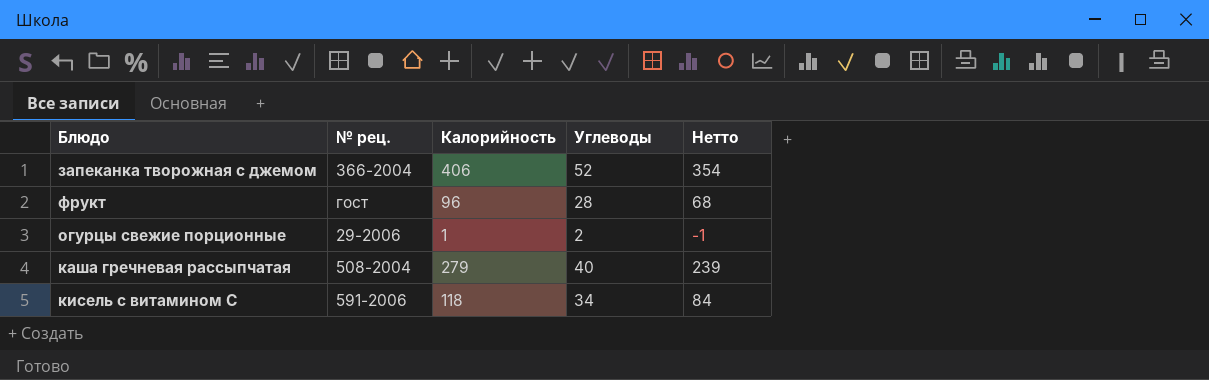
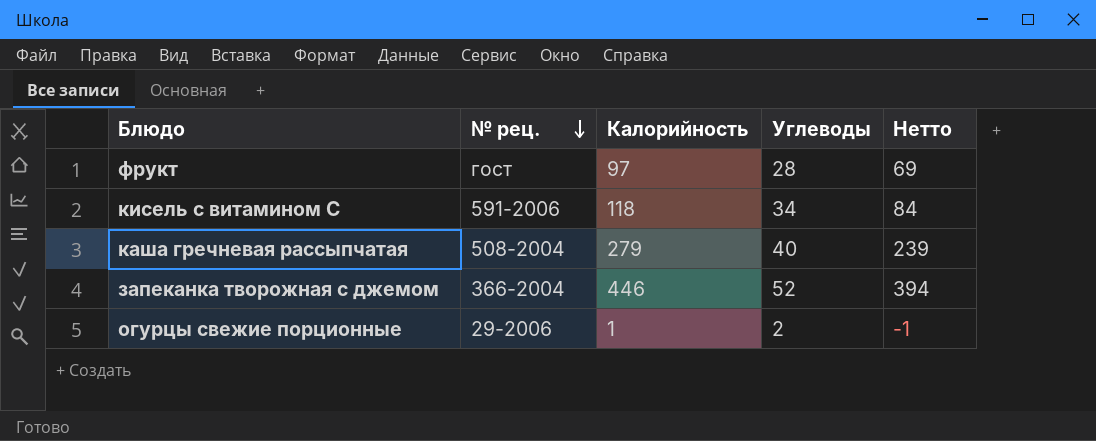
row order: none -> № рец. descending
фрукт | Калорийность: 96 -> 97
фрукт | Нетто: 68 -> 69
запеканка творожная с джемом | Калорийность: 406 -> 446
запеканка творожная с джемом | Нетто: 354 -> 394

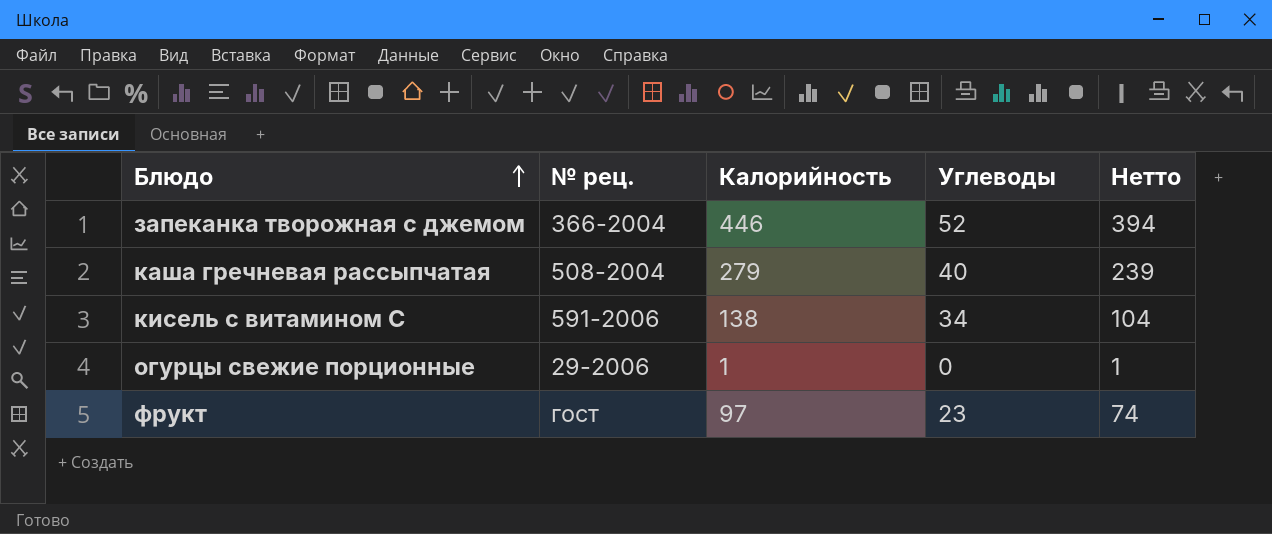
row order: № рец. descending -> Блюдо ascending
кисель с витамином С | Калорийность: 118 -> 138
кисель с витамином С | Нетто: 84 -> 104
огурцы свежие порционные | Углеводы: 2 -> 0
огурцы свежие порционные | Нетто: -1 -> 1
фрукт | Углеводы: 28 -> 23
фрукт | Нетто: 69 -> 74

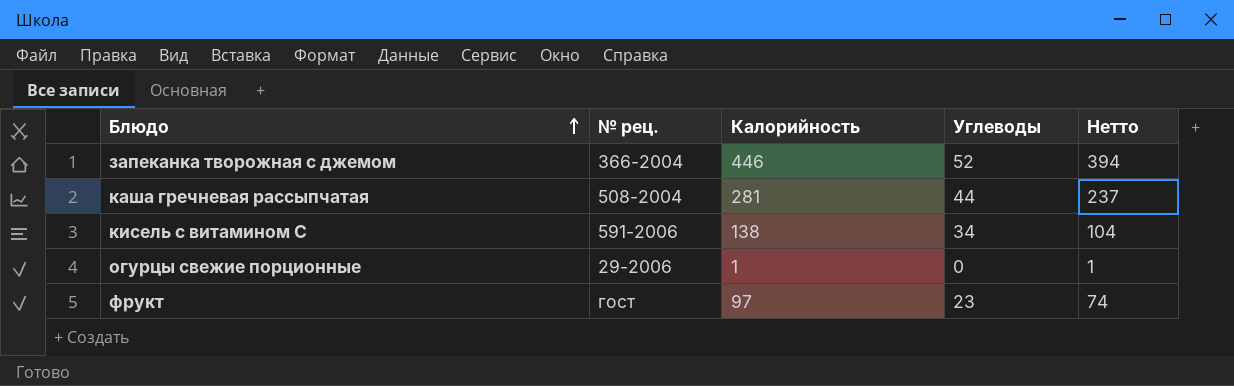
каша гречневая рассыпчатая | Калорийность: 279 -> 281
каша гречневая рассыпчатая | Углеводы: 40 -> 44
каша гречневая рассыпчатая | Нетто: 239 -> 237

